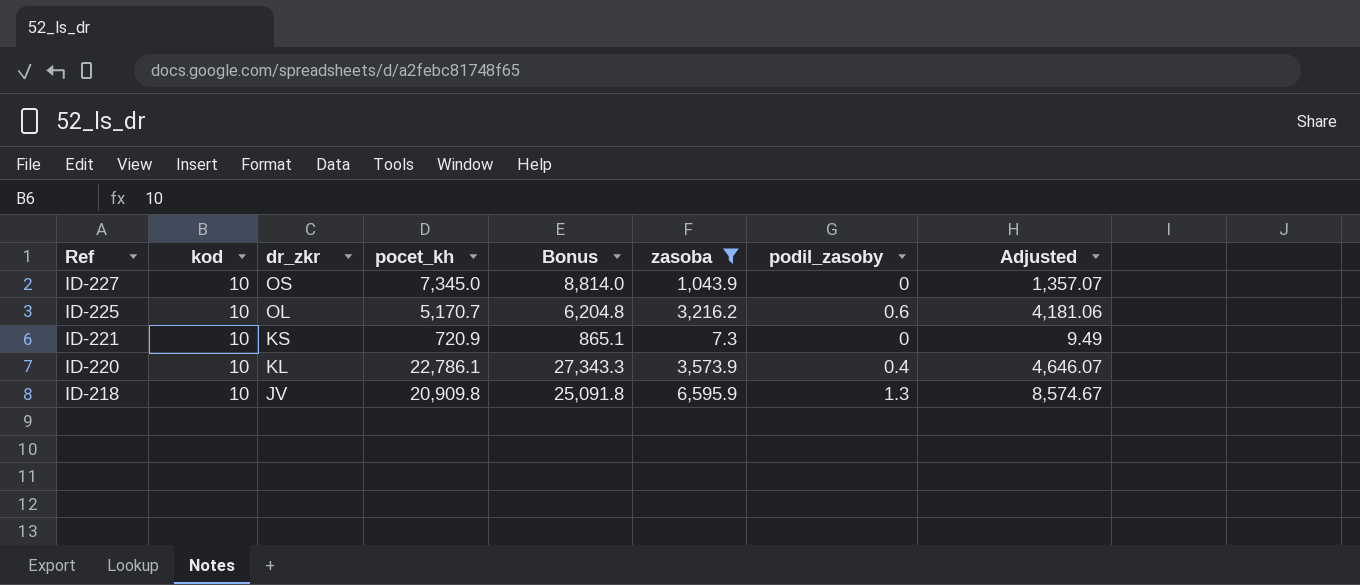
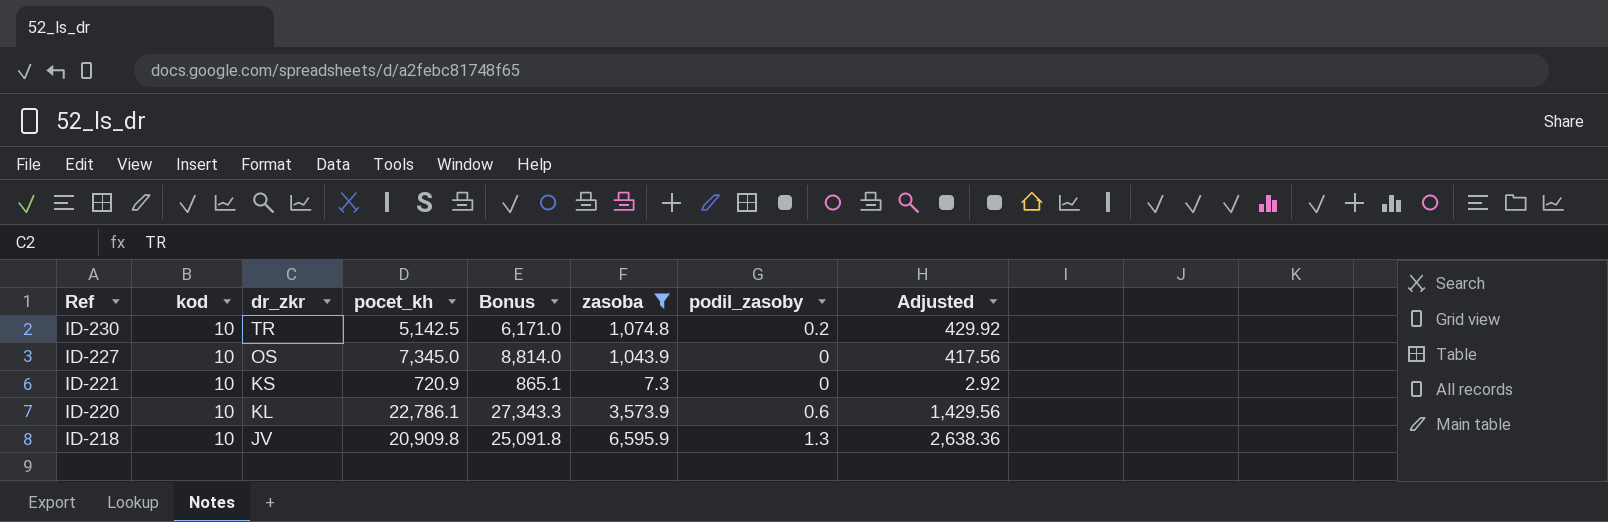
column Adjusted | formula: [zasoba] * 1.3 -> [zasoba] * 0.4
row ID-225: 10 | OL | 5,170.7 | 6,204.8 | 3,216.2 | 0.6 | 4,181.06 -> none
row ID-230: none -> 10 | TR | 5,142.5 | 6,171.0 | 1,074.8 | 0.2 | 429.92
ID-220 | podil_zasoby: 0.4 -> 0.6

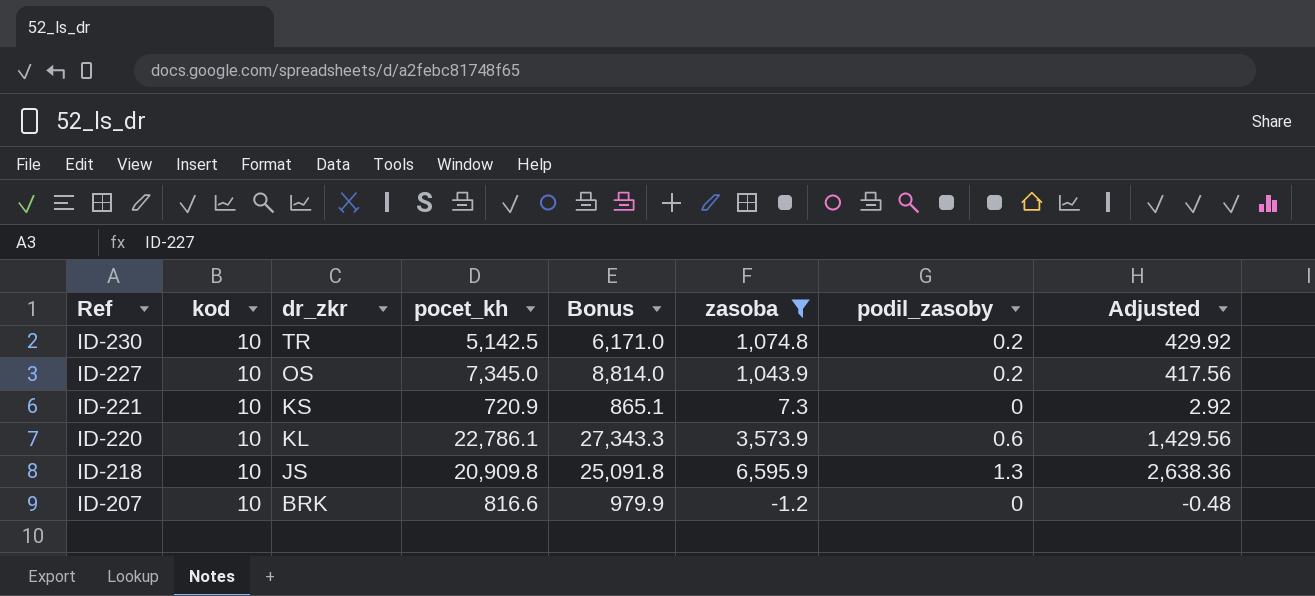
ID-227 | podil_zasoby: 0 -> 0.2
ID-218 | dr_zkr: JV -> JS
row ID-207: none -> 10 | BRK | 816.6 | 979.9 | -1.2 | 0 | -0.48

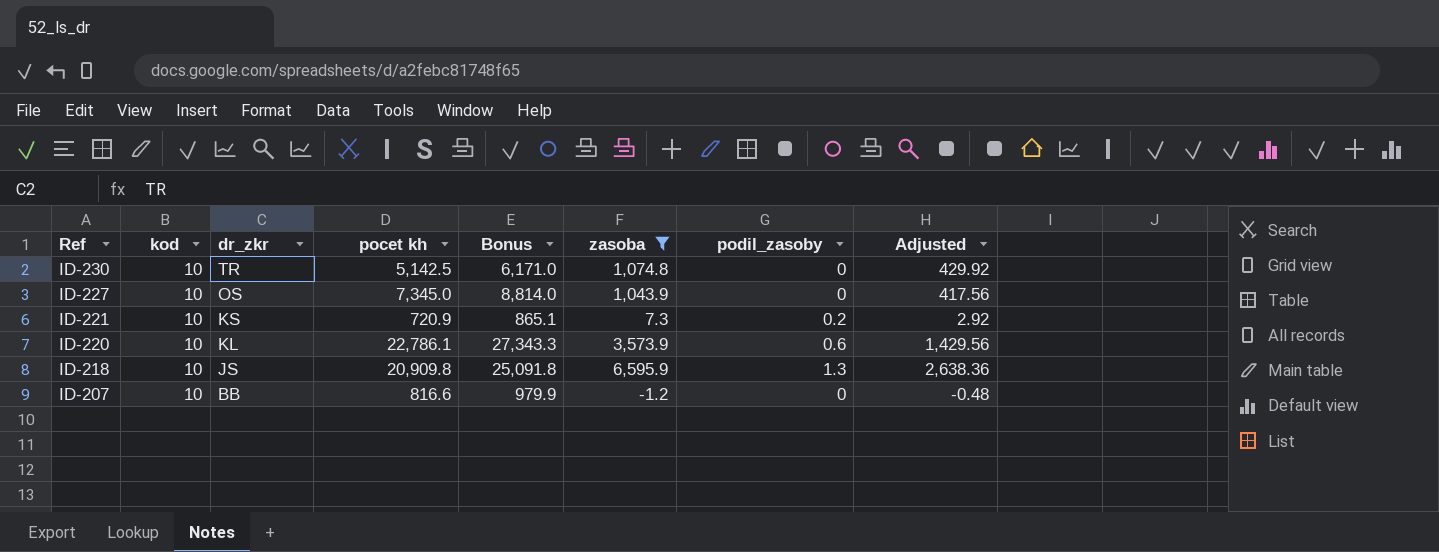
column name: pocet_kh -> pocet kh
ID-230 | podil_zasoby: 0.2 -> 0
ID-227 | podil_zasoby: 0.2 -> 0
ID-221 | podil_zasoby: 0 -> 0.2
ID-207 | dr_zkr: BRK -> BB

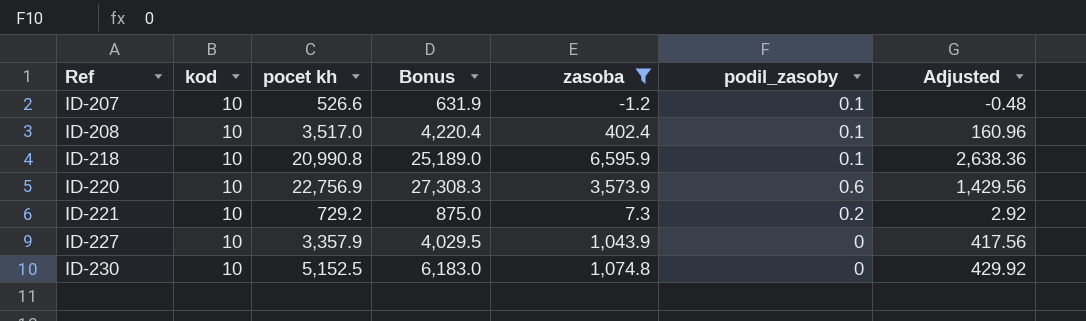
row order: Ref descending -> Ref ascending
column dr_zkr | position: 3 -> none
ID-207 | pocet kh: 816.6 -> 526.6
ID-207 | Bonus: 979.9 -> 631.9
ID-207 | podil_zasoby: 0 -> 0.1
row ID-208: none -> 10 | 3,517.0 | 4,220.4 | 402.4 | 0.1 | 160.96
ID-218 | pocet kh: 20,909.8 -> 20,990.8
ID-218 | Bonus: 25,091.8 -> 25,189.0
ID-218 | podil_zasoby: 1.3 -> 0.1
ID-220 | pocet kh: 22,786.1 -> 22,756.9
ID-220 | Bonus: 27,343.3 -> 27,308.3
ID-221 | pocet kh: 720.9 -> 729.2
ID-221 | Bonus: 865.1 -> 875.0
ID-227 | pocet kh: 7,345.0 -> 3,357.9
ID-227 | Bonus: 8,814.0 -> 4,029.5
ID-230 | pocet kh: 5,142.5 -> 5,152.5
ID-230 | Bonus: 6,171.0 -> 6,183.0

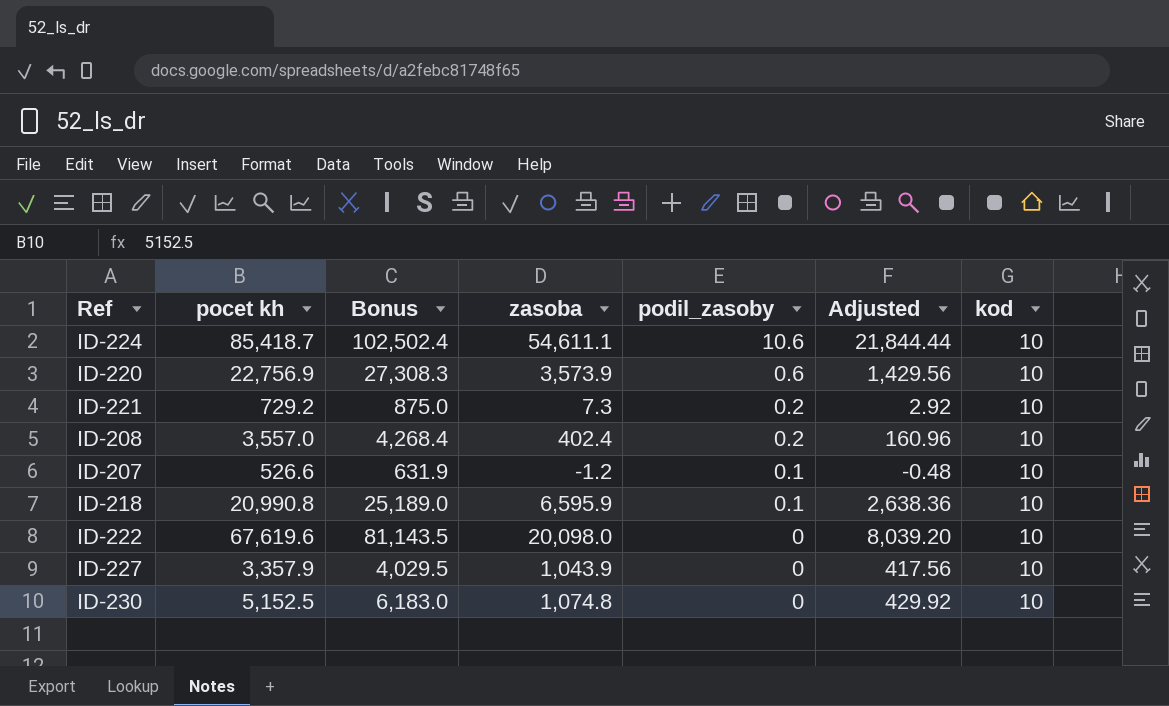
filter: zasoba <= 6,595.9 -> none
row order: Ref ascending -> podil_zasoby descending
column kod | position: 2 -> 7
ID-208 | pocet kh: 3,517.0 -> 3,557.0
ID-208 | Bonus: 4,220.4 -> 4,268.4
ID-208 | podil_zasoby: 0.1 -> 0.2

